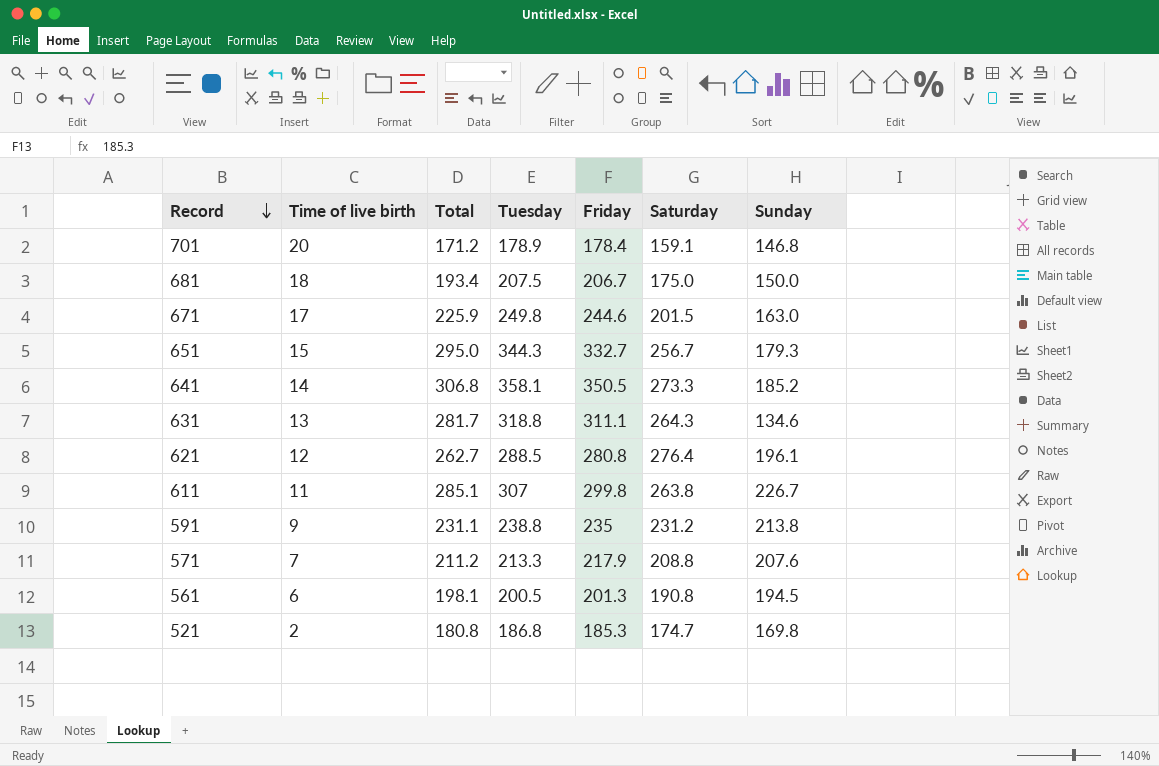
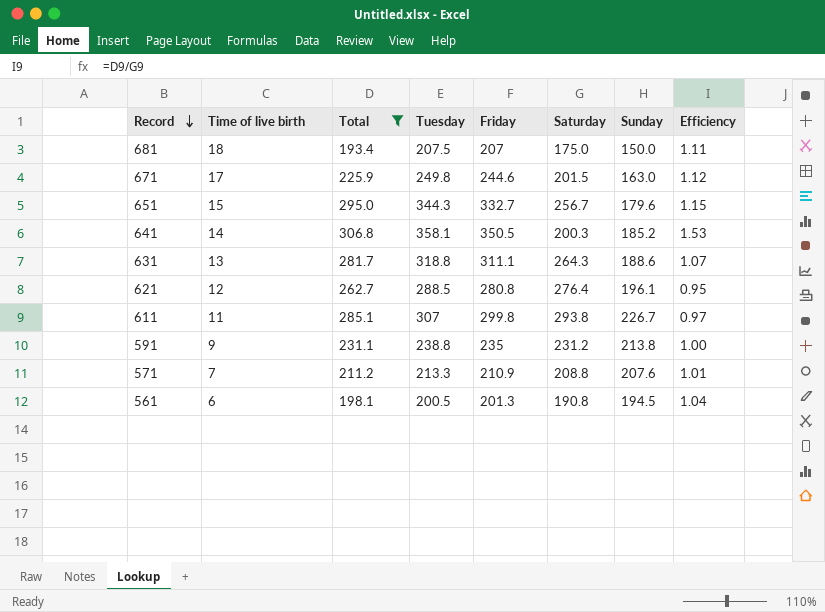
filter: none -> Total >= 193.4
column Efficiency | formula: none -> [Total] / [Saturday]
681 | Friday: 206.7 -> 207
651 | Sunday: 179.3 -> 179.6
641 | Saturday: 273.3 -> 200.3
631 | Sunday: 134.6 -> 188.6
611 | Saturday: 263.8 -> 293.8
571 | Friday: 217.9 -> 210.9

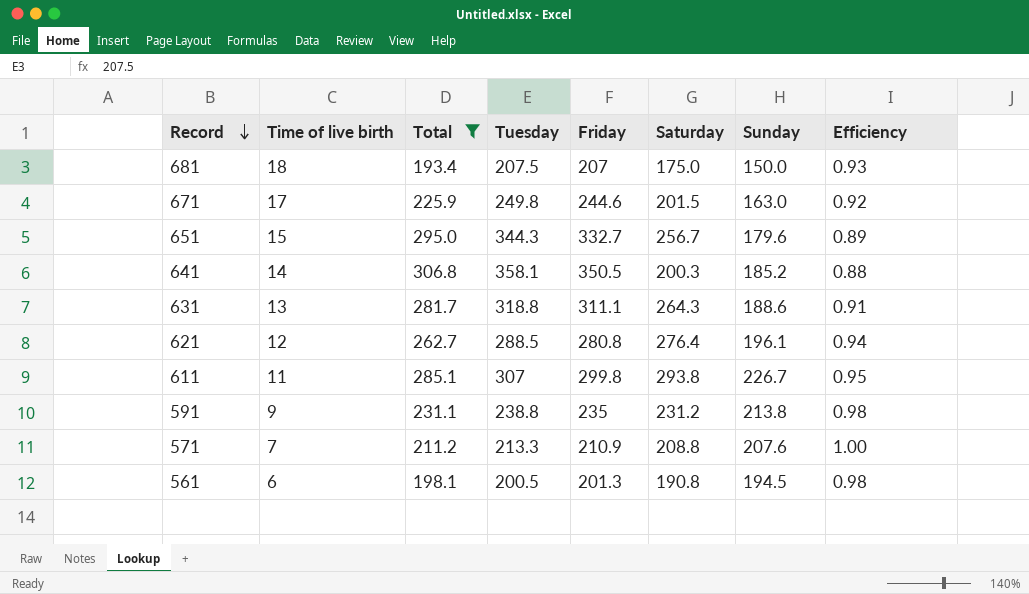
column Efficiency | formula: [Total] / [Saturday] -> [Total] / [Friday]

